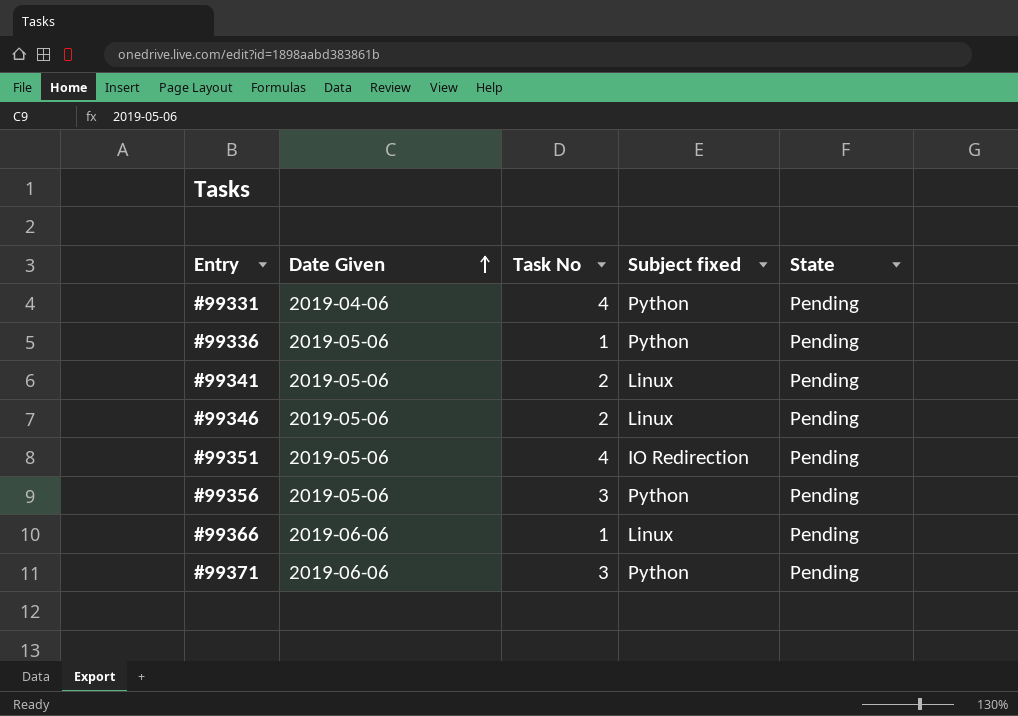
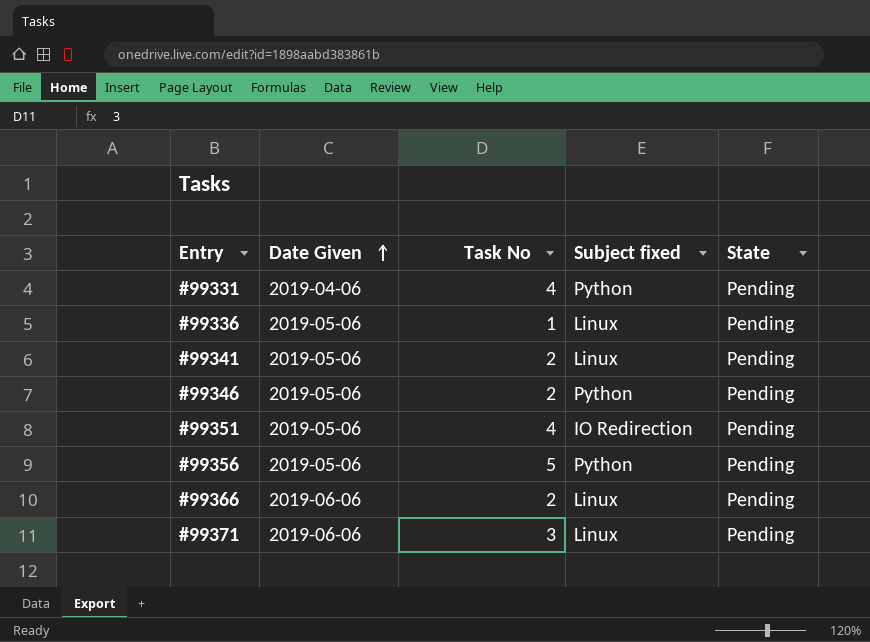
#99336 | Subject fixed: Python -> Linux
#99346 | Subject fixed: Linux -> Python
#99356 | Task No: 3 -> 5
#99366 | Task No: 1 -> 2
#99371 | Subject fixed: Python -> Linux

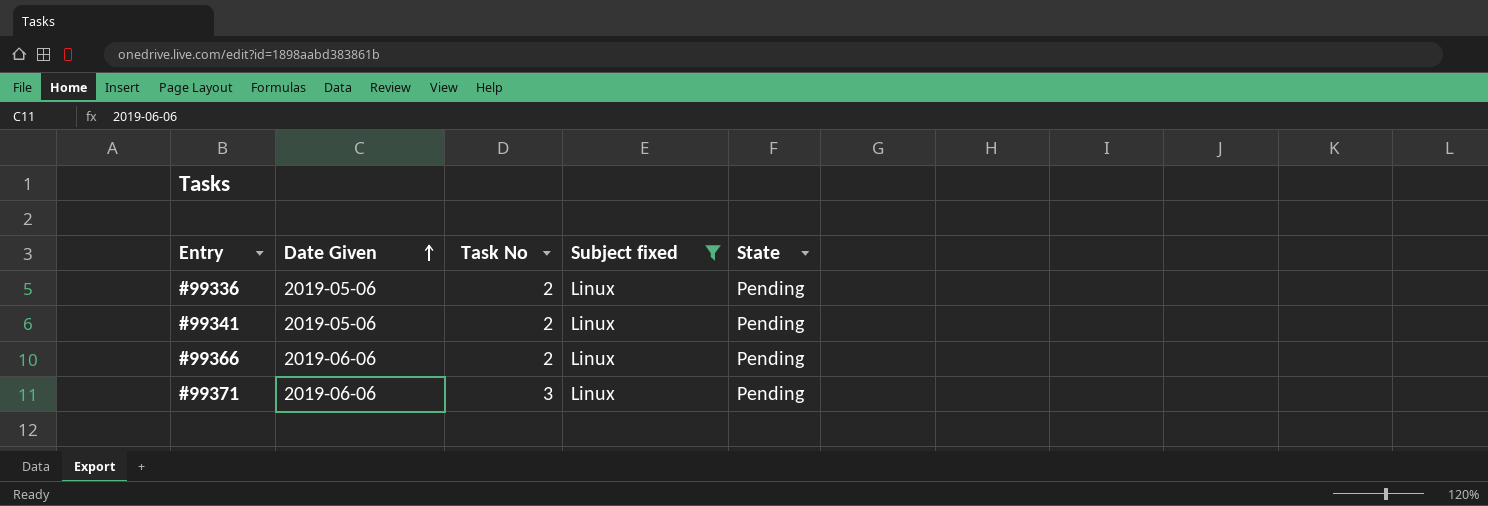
filter: none -> Subject fixed = Linux
#99336 | Task No: 1 -> 2

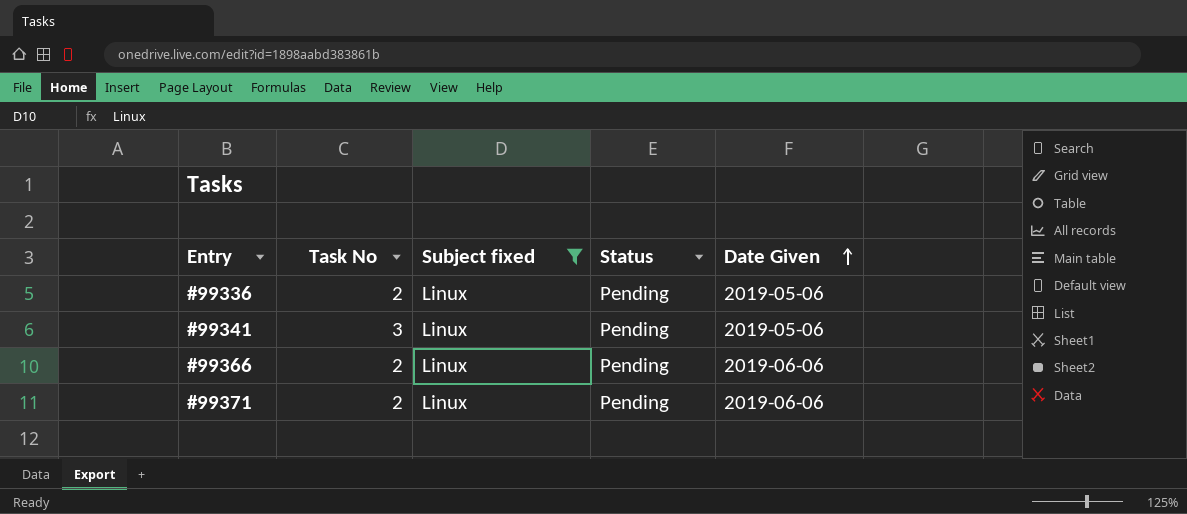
column name: State -> Status
column Date Given | position: 2 -> 5
#99341 | Task No: 2 -> 3
#99371 | Task No: 3 -> 2

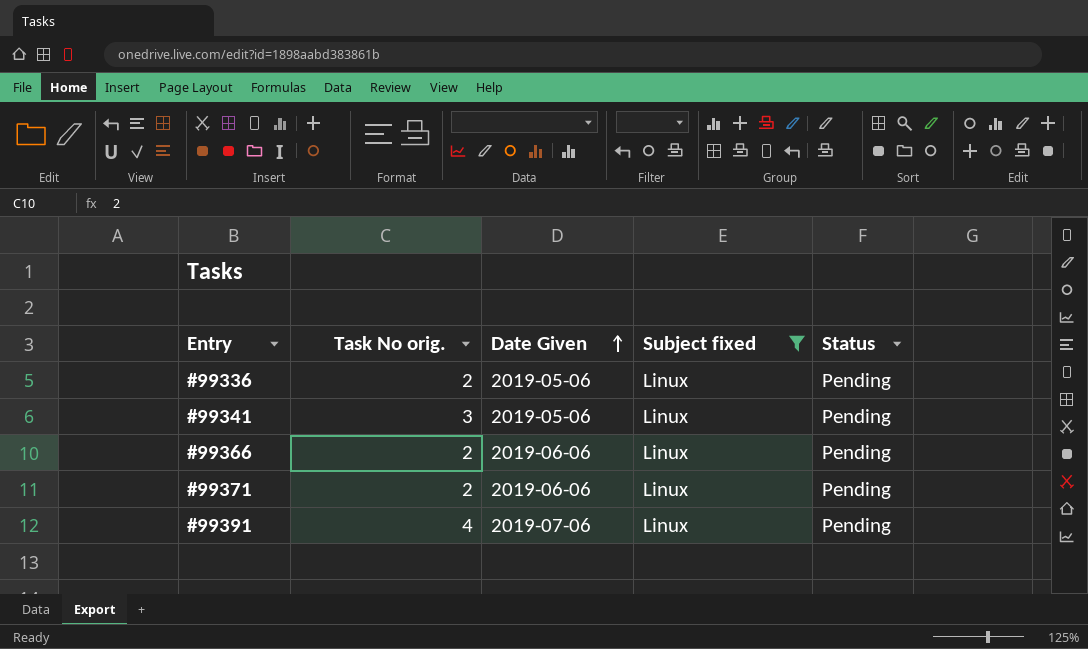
column name: Task No -> Task No orig.
column Date Given | position: 5 -> 3
row #99391: none -> 4 | 2019-07-06 | Linux | Pending

